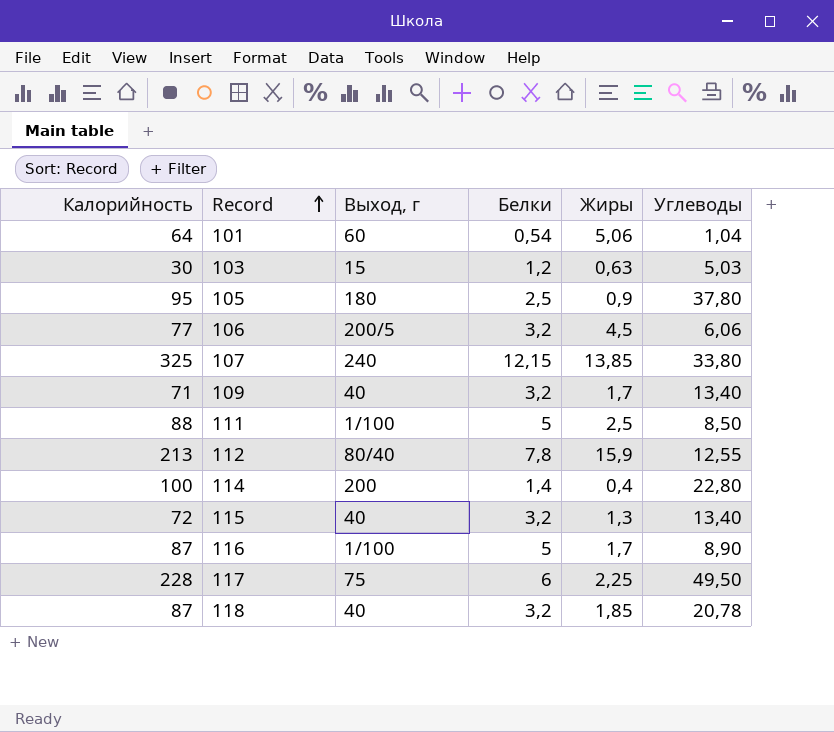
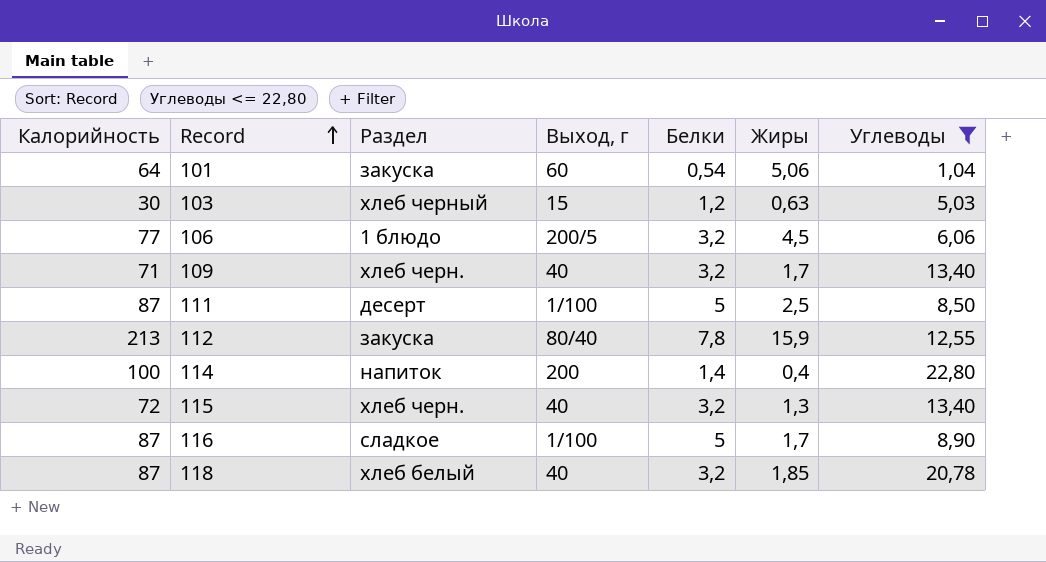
filter: none -> Углеводы <= 22,80
column Раздел | position: none -> 3
111 | Калорийность: 88 -> 87

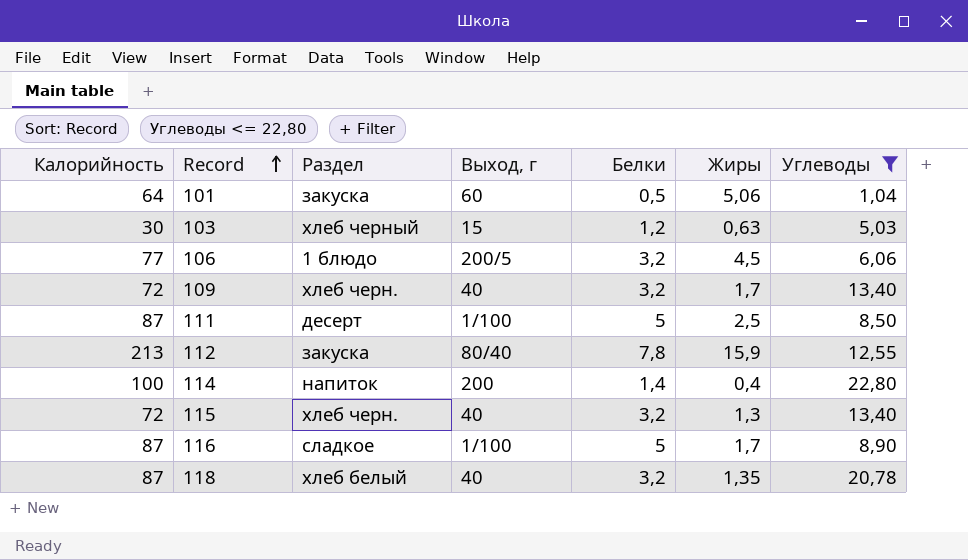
101 | Белки: 0,54 -> 0,5
109 | Калорийность: 71 -> 72
118 | Жиры: 1,85 -> 1,35

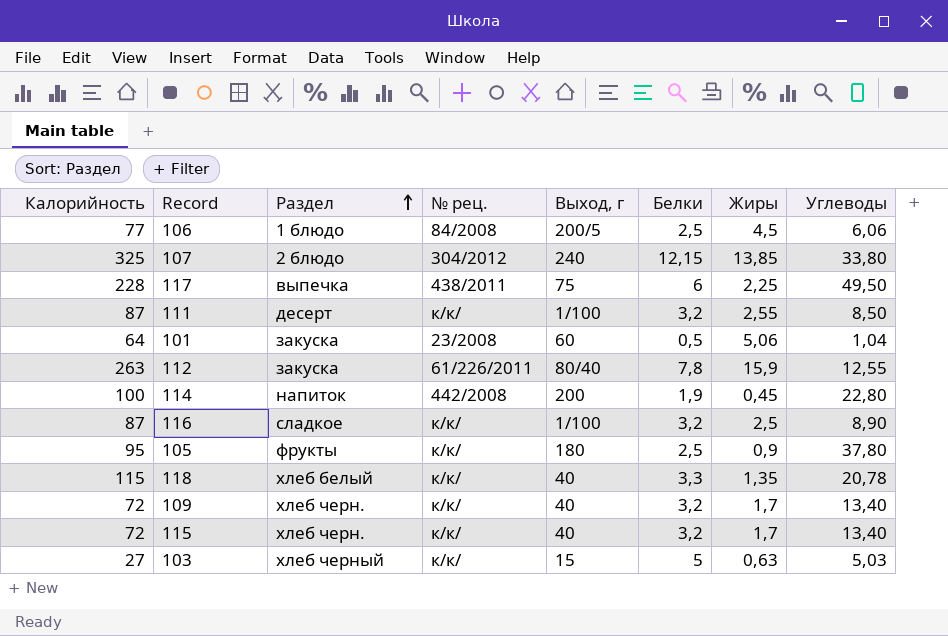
filter: Углеводы <= 22,80 -> none
row order: Record ascending -> Раздел ascending
column № рец. | position: none -> 4
106 | Белки: 3,2 -> 2,5
111 | Белки: 5 -> 3,2
111 | Жиры: 2,5 -> 2,55
112 | Калорийность: 213 -> 263
114 | Белки: 1,4 -> 1,9
114 | Жиры: 0,4 -> 0,45
116 | Белки: 5 -> 3,2
116 | Жиры: 1,7 -> 2,5
118 | Калорийность: 87 -> 115
118 | Белки: 3,2 -> 3,3
115 | Жиры: 1,3 -> 1,7
103 | Калорийность: 30 -> 27
103 | Белки: 1,2 -> 5

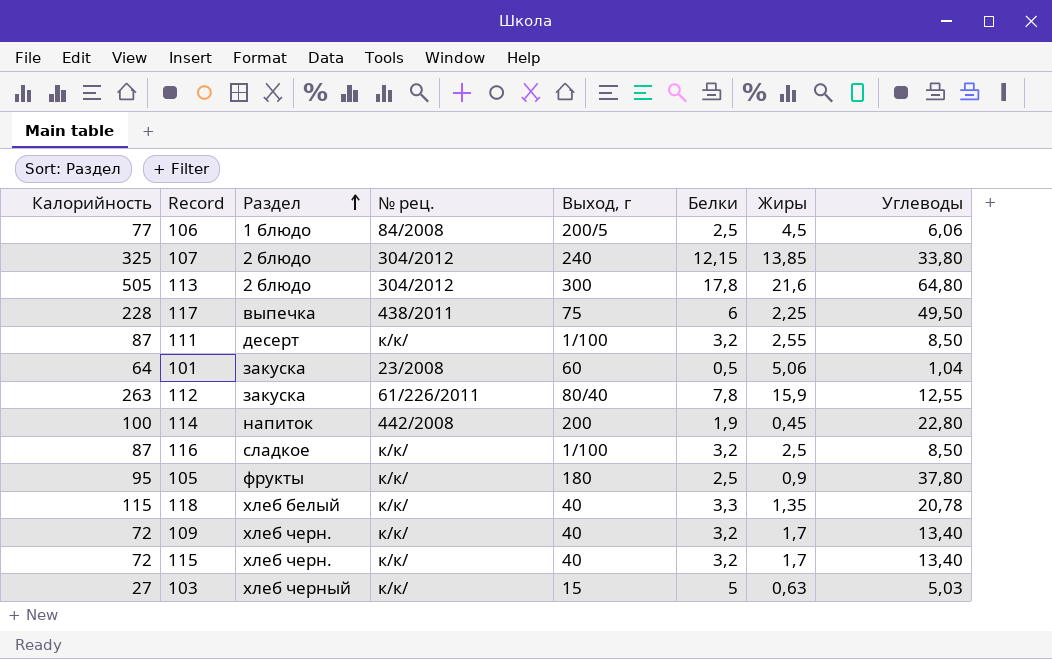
row 113: none -> 505 | 2 блюдо | 304/2012 | 300 | 17,8 | 21,6 | 64,80
116 | Углеводы: 8,90 -> 8,50

